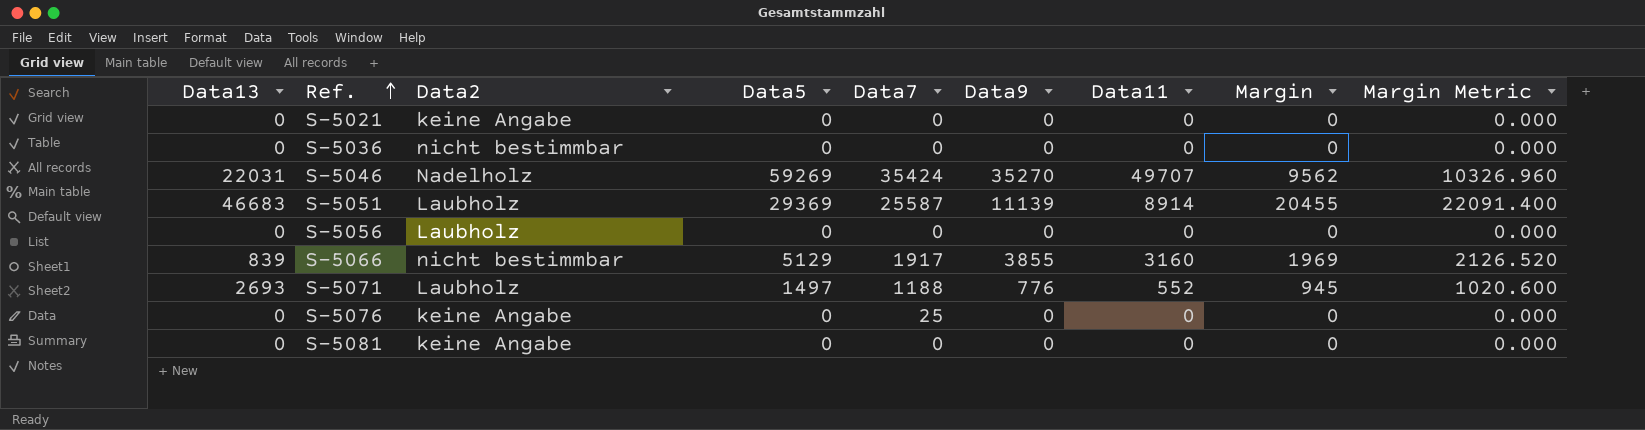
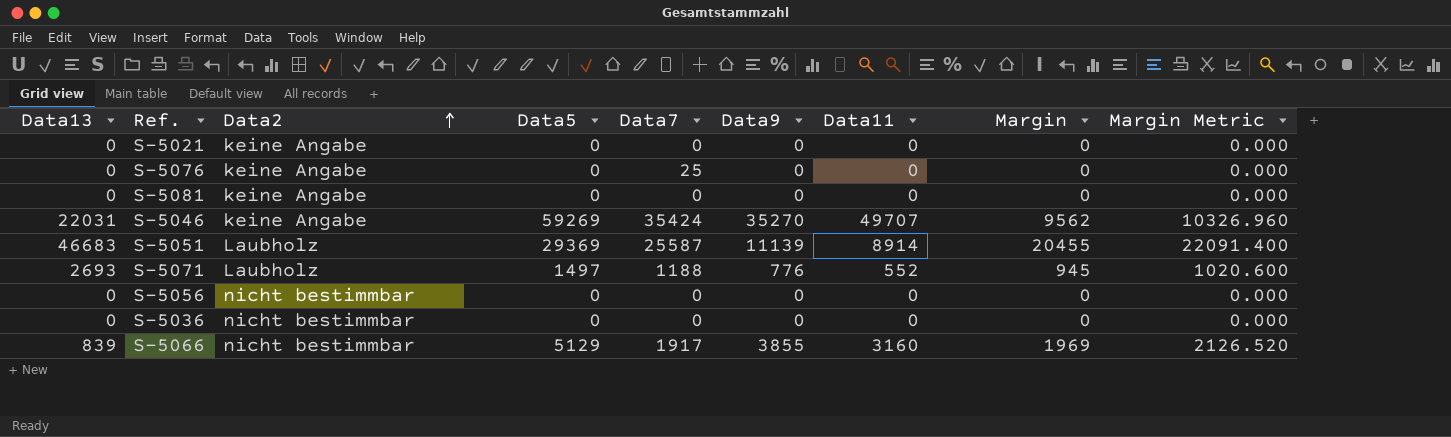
row order: Ref. ascending -> Data2 ascending
S-5046 | Data2: Nadelholz -> keine Angabe
S-5056 | Data2: Laubholz -> nicht bestimmbar

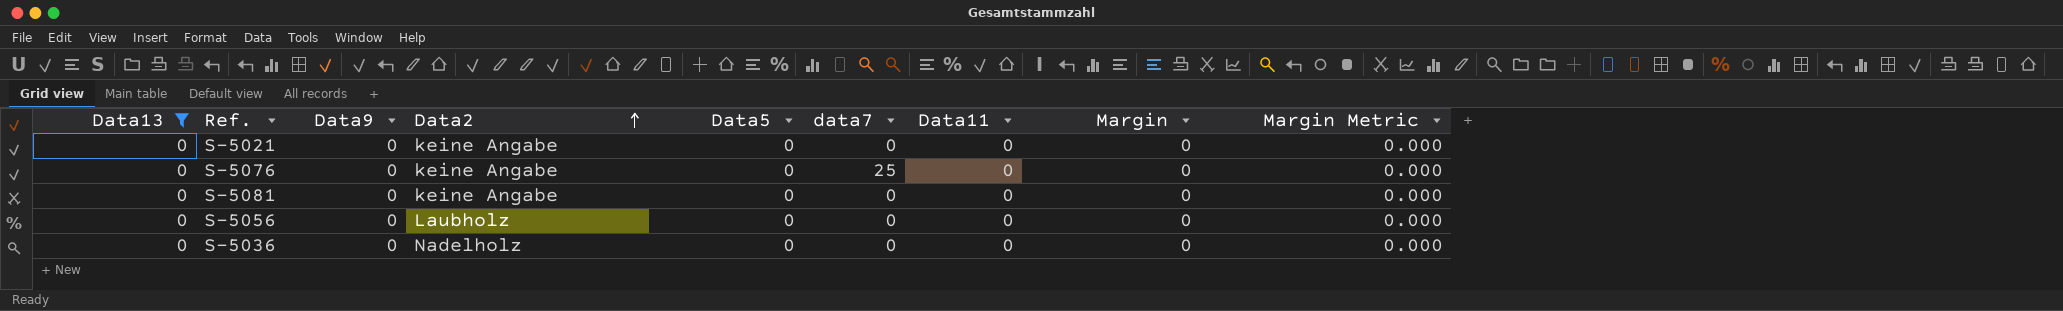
filter: none -> Data13 = 0
column Data9 | position: 6 -> 3
column name: Data7 -> data7
S-5056 | Data2: nicht bestimmbar -> Laubholz
S-5036 | Data2: nicht bestimmbar -> Nadelholz

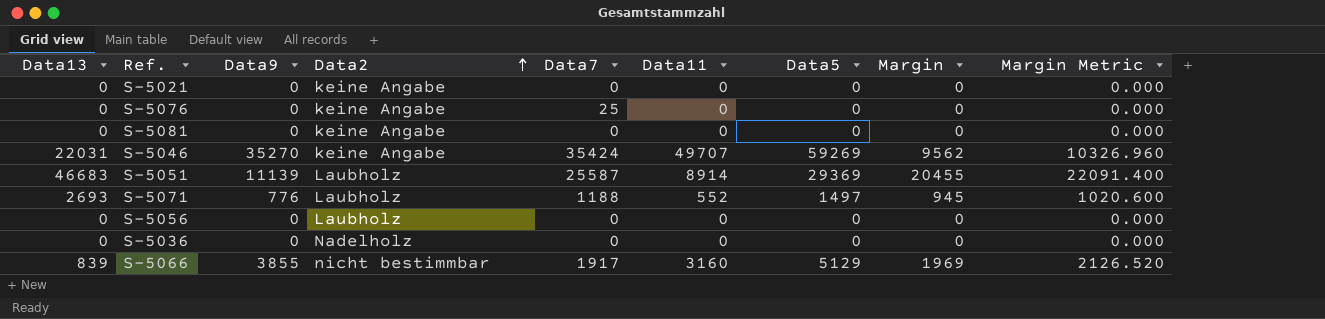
filter: Data13 = 0 -> none
column name: data7 -> Data7
column Data5 | position: 5 -> 7

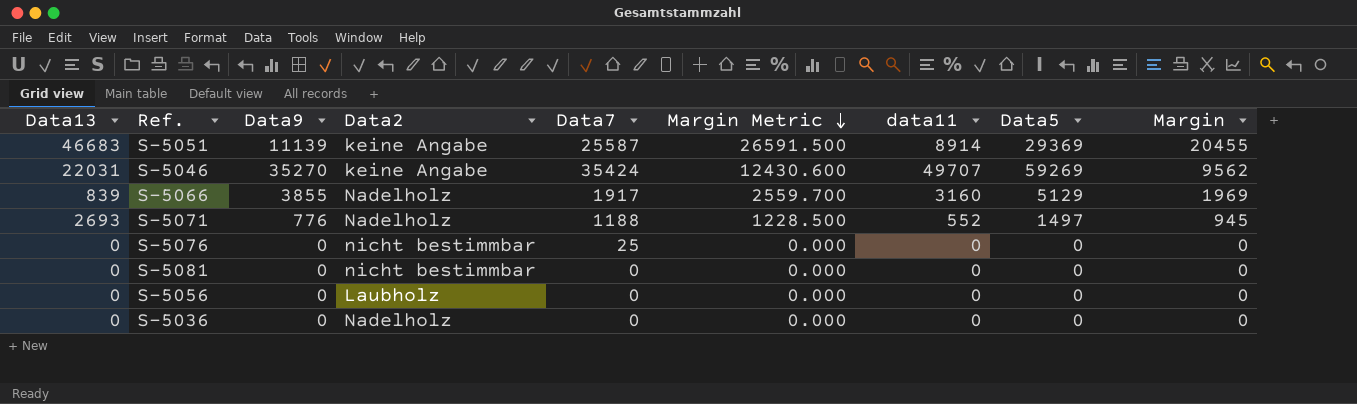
row order: Data2 ascending -> Margin Metric descending
column Margin Metric | formula: [Margin] * 1.08 -> [Margin] * 1.3
column Margin Metric | position: 9 -> 6
column name: Data11 -> data11
row S-5021: 0 | 0 | keine Angabe | 0 | 0 | 0 | 0 | 0.000 -> none
S-5051 | Data2: Laubholz -> keine Angabe
S-5066 | Data2: nicht bestimmbar -> Nadelholz
S-5071 | Data2: Laubholz -> Nadelholz
S-5076 | Data2: keine Angabe -> nicht bestimmbar
S-5081 | Data2: keine Angabe -> nicht bestimmbar

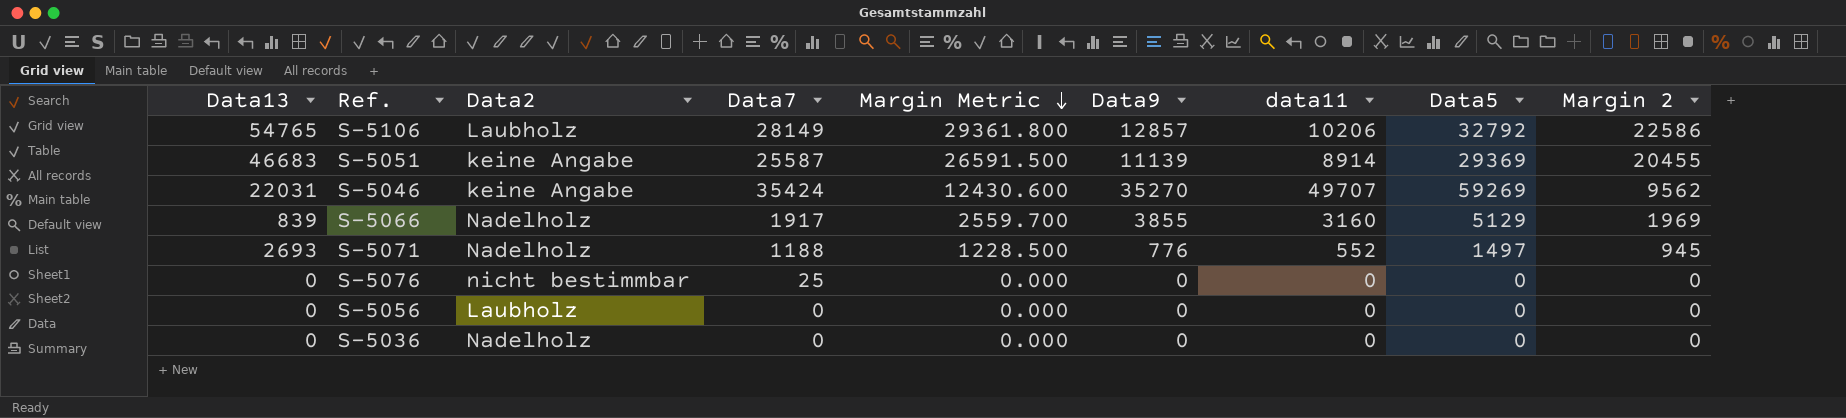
column Data9 | position: 3 -> 6
column name: Margin -> Margin 2
row S-5081: 0 | 0 | nicht bestimmbar | 0 | 0.000 | 0 | 0 | 0 -> none
row S-5106: none -> 54765 | Laubholz | 28149 | 29361.800 | 12857 | 10206 | 32792 | 22586

